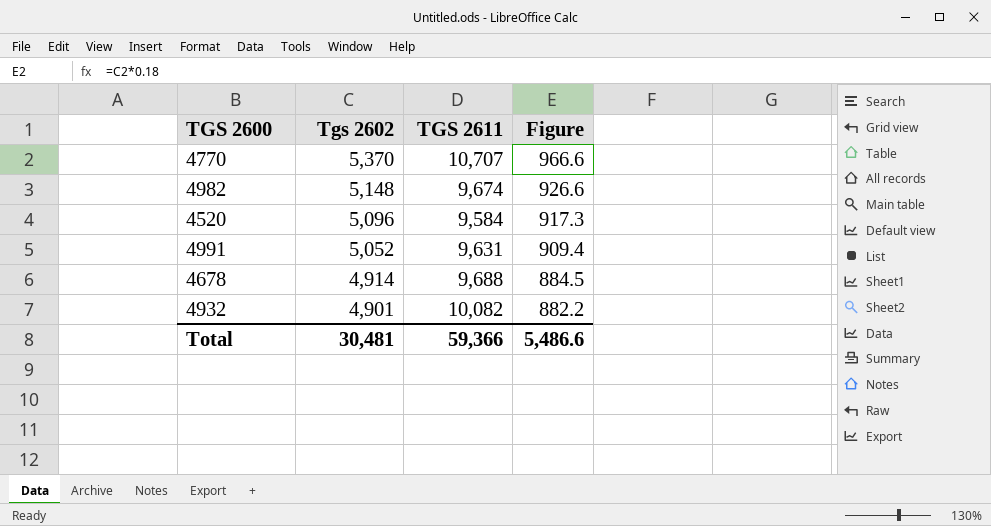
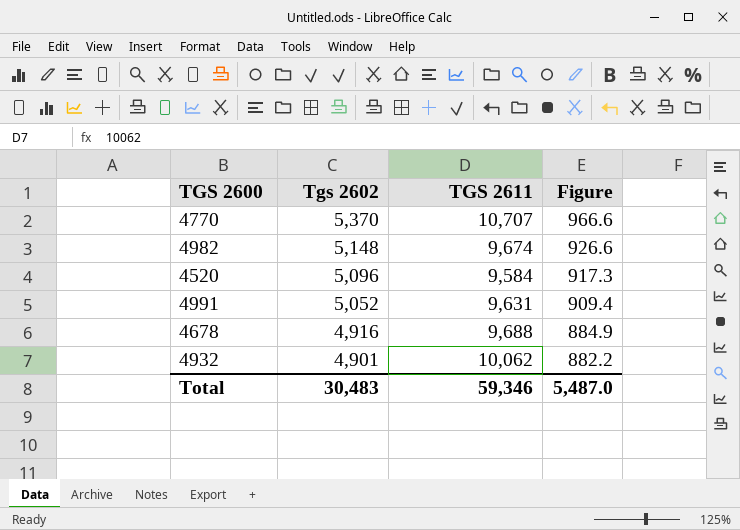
4678 | Tgs 2602: 4,914 -> 4,916
4678 | Figure: 884.5 -> 884.9
4932 | TGS 2611: 10,082 -> 10,062
Total | Tgs 2602: 30,481 -> 30,483
Total | TGS 2611: 59,366 -> 59,346
Total | Figure: 5,486.6 -> 5,487.0

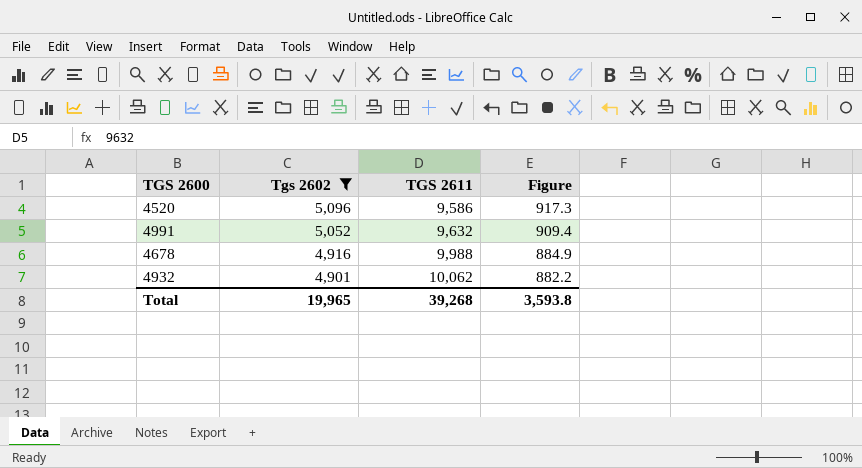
filter: none -> Tgs 2602 <= 5,096
4520 | TGS 2611: 9,584 -> 9,586
4991 | TGS 2611: 9,631 -> 9,632
4678 | TGS 2611: 9,688 -> 9,988
Total | Tgs 2602: 30,483 -> 19,965
Total | TGS 2611: 59,346 -> 39,268
Total | Figure: 5,487.0 -> 3,593.8

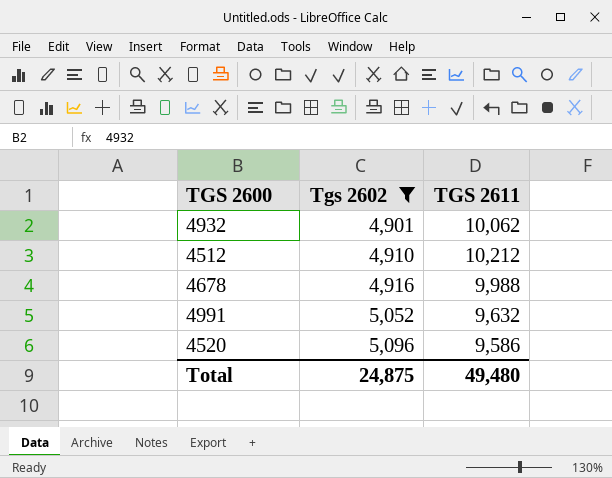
row order: Tgs 2602 descending -> Tgs 2602 ascending
column Figure | formula: [Tgs 2602] * 0.18 -> none
row 4512: none -> 4,910 | 10,212
Total | Tgs 2602: 19,965 -> 24,875
Total | TGS 2611: 39,268 -> 49,480

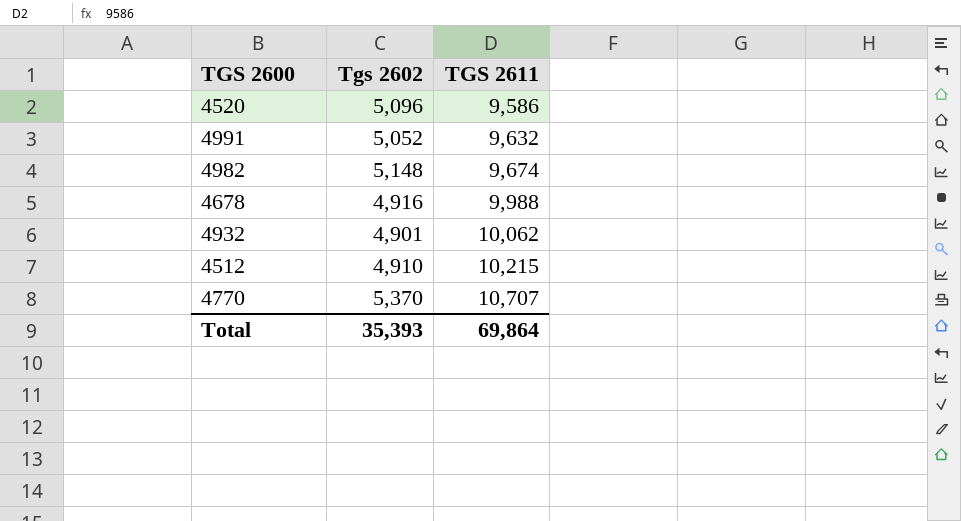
filter: Tgs 2602 <= 5,096 -> none
row order: Tgs 2602 ascending -> TGS 2611 ascending
4512 | TGS 2611: 10,212 -> 10,215
Total | Tgs 2602: 24,875 -> 35,393
Total | TGS 2611: 49,480 -> 69,864

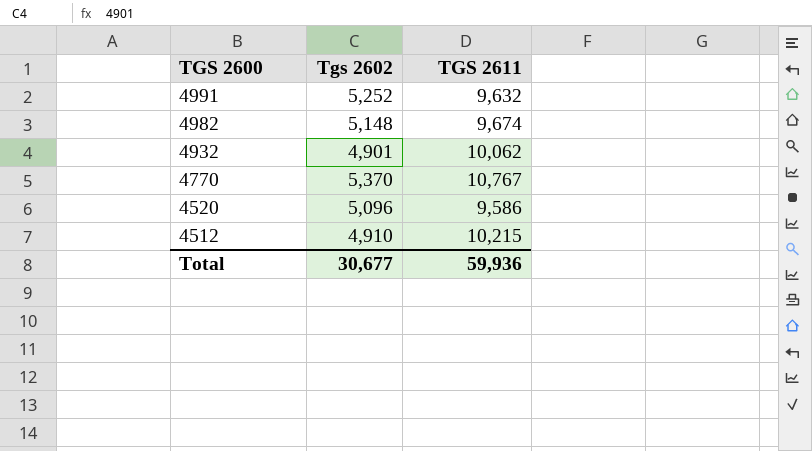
row order: TGS 2611 ascending -> TGS 2600 descending
row 4678: 4,916 | 9,988 -> none
4991 | Tgs 2602: 5,052 -> 5,252
4770 | TGS 2611: 10,707 -> 10,767
Total | Tgs 2602: 35,393 -> 30,677
Total | TGS 2611: 69,864 -> 59,936

